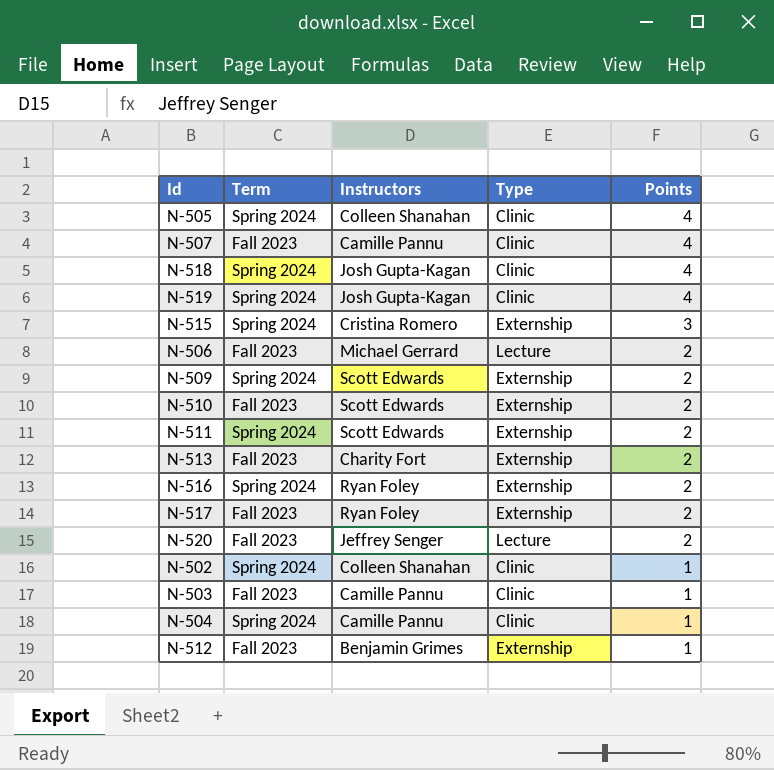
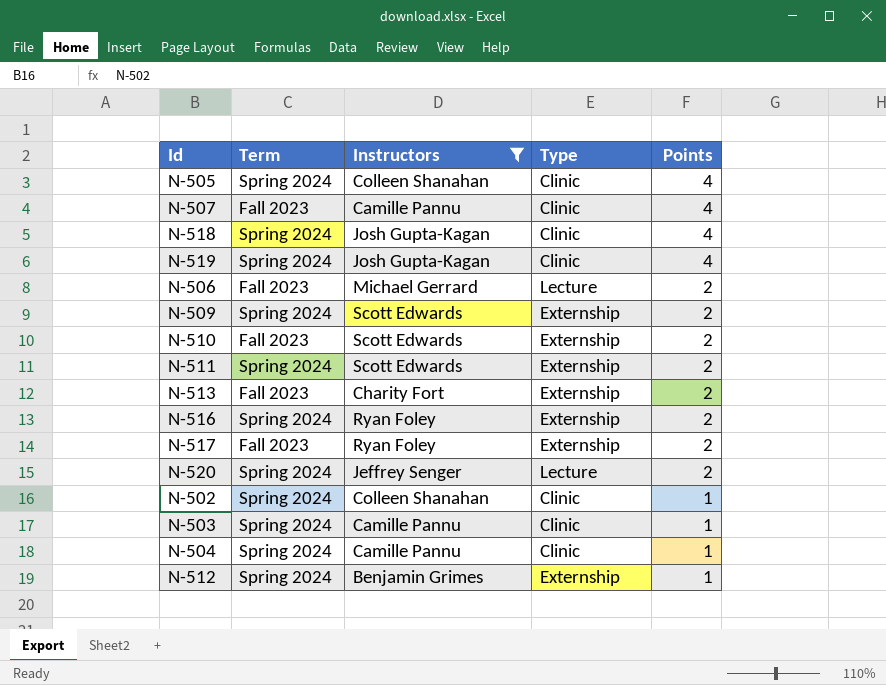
filter: none -> Instructors != Cristina Romero
N-520 | Term: Fall 2023 -> Spring 2024
N-503 | Term: Fall 2023 -> Spring 2024
N-512 | Term: Fall 2023 -> Spring 2024

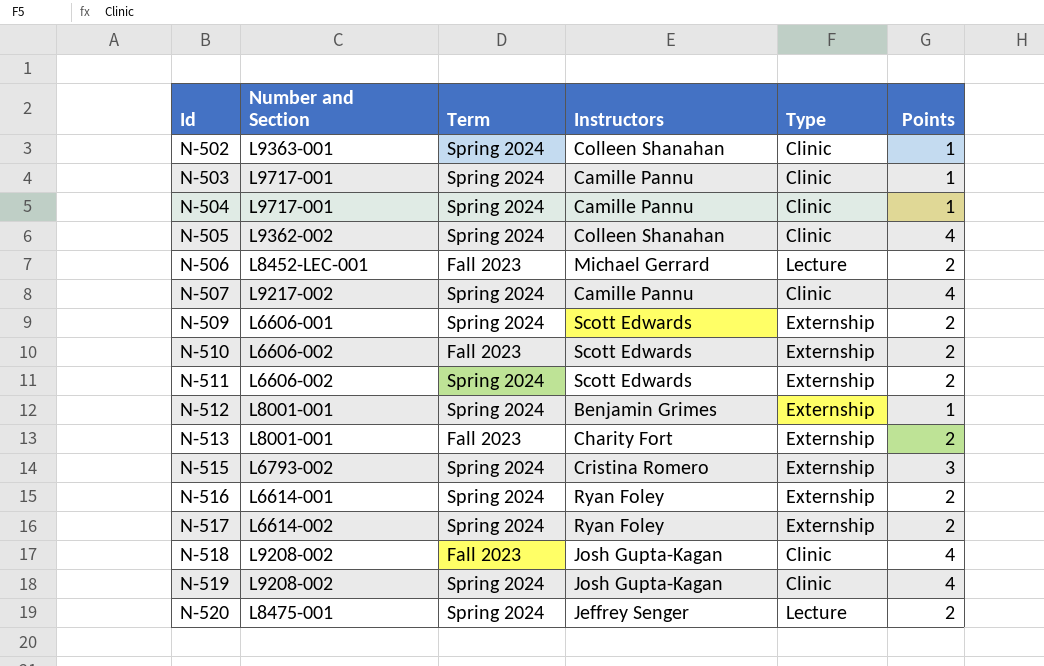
filter: Instructors != Cristina Romero -> none
row order: Points descending -> Id ascending
column Number and Section | position: none -> 2
N-507 | Term: Fall 2023 -> Spring 2024
N-517 | Term: Fall 2023 -> Spring 2024
N-518 | Term: Spring 2024 -> Fall 2023

